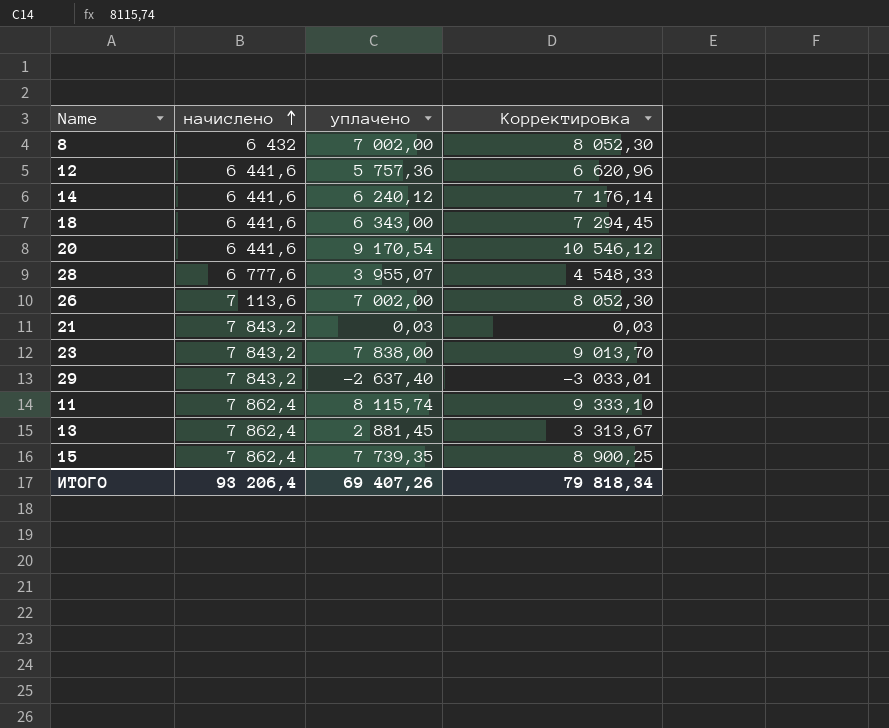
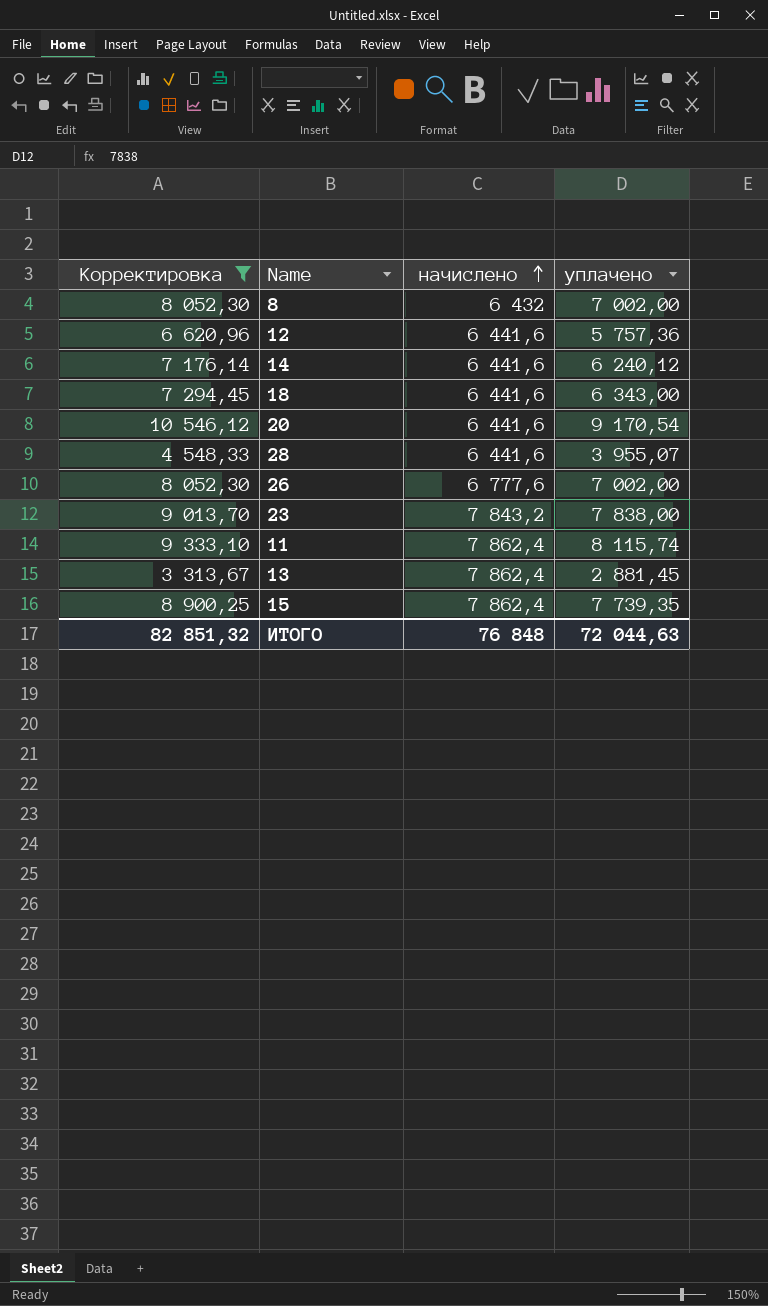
filter: none -> Корректировка >= 3 313,67
column Корректировка | position: 4 -> 1
28 | начислено: 6 777,6 -> 6 441,6
26 | начислено: 7 113,6 -> 6 777,6
ИТОГО | Корректировка: 79 818,34 -> 82 851,32
ИТОГО | начислено: 93 206,4 -> 76 848
ИТОГО | уплачено: 69 407,26 -> 72 044,63

